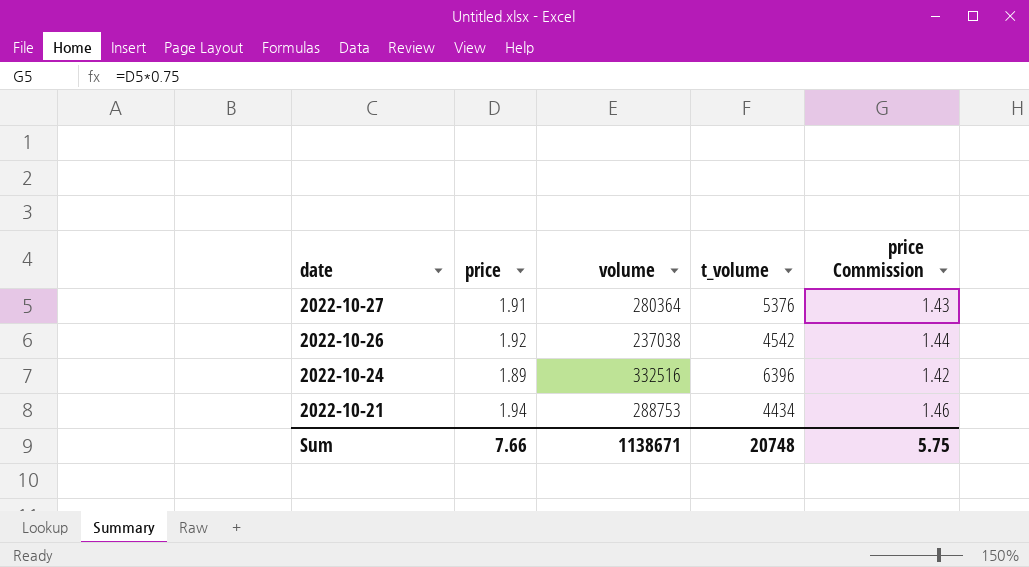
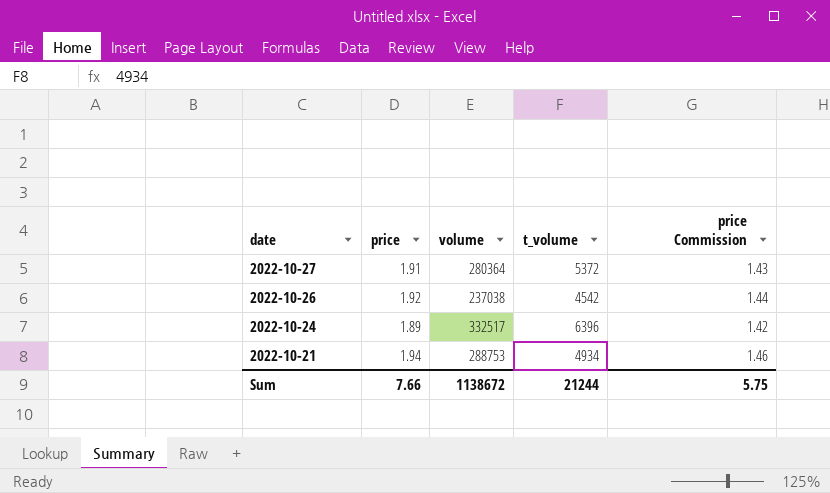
2022-10-27 | t_volume: 5376 -> 5372
2022-10-24 | volume: 332516 -> 332517
2022-10-21 | t_volume: 4434 -> 4934
Sum | volume: 1138671 -> 1138672
Sum | t_volume: 20748 -> 21244

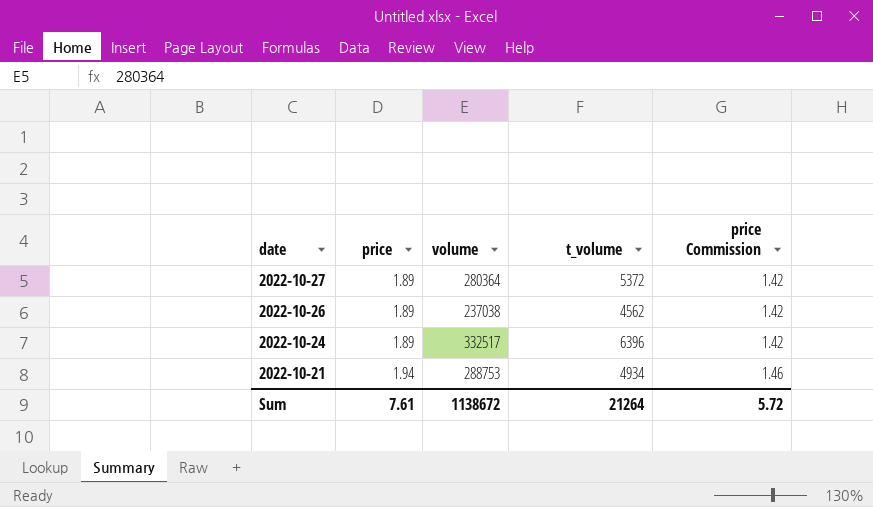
2022-10-27 | price: 1.91 -> 1.89
2022-10-27 | price Commission: 1.43 -> 1.42
2022-10-26 | price: 1.92 -> 1.89
2022-10-26 | t_volume: 4542 -> 4562
2022-10-26 | price Commission: 1.44 -> 1.42
Sum | price: 7.66 -> 7.61
Sum | t_volume: 21244 -> 21264
Sum | price Commission: 5.75 -> 5.72

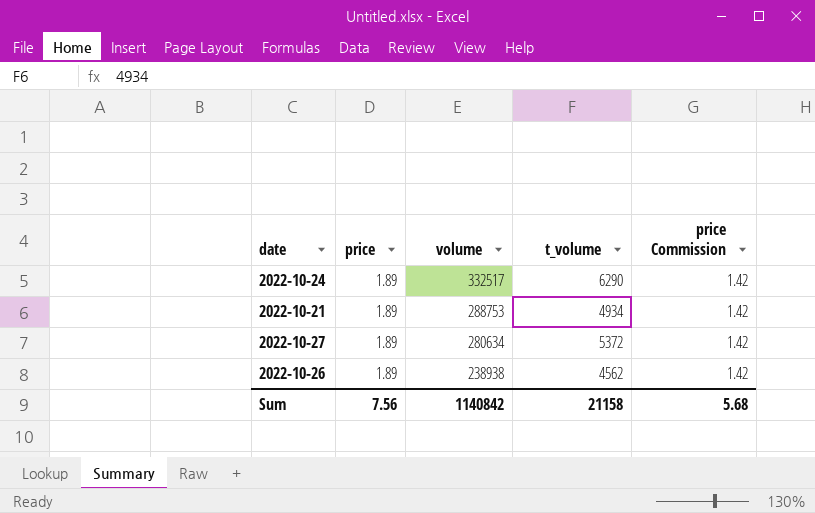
row order: date descending -> volume descending
2022-10-24 | t_volume: 6396 -> 6290
2022-10-21 | price: 1.94 -> 1.89
2022-10-21 | price Commission: 1.46 -> 1.42
2022-10-27 | volume: 280364 -> 280634
2022-10-26 | volume: 237038 -> 238938
Sum | price: 7.61 -> 7.56
Sum | volume: 1138672 -> 1140842
Sum | t_volume: 21264 -> 21158
Sum | price Commission: 5.72 -> 5.68

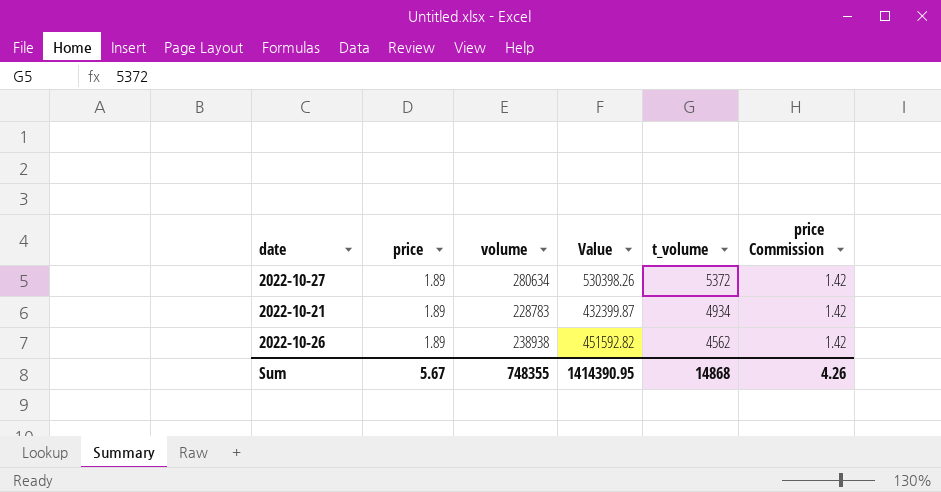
row order: volume descending -> t_volume descending
column Value | formula: none -> [price] * [volume]
row 2022-10-24: 1.89 | 332517 | 6290 | 1.42 -> none
2022-10-21 | volume: 288753 -> 228783
Sum | price: 7.56 -> 5.67
Sum | volume: 1140842 -> 748355
Sum | t_volume: 21158 -> 14868
Sum | price Commission: 5.68 -> 4.26

